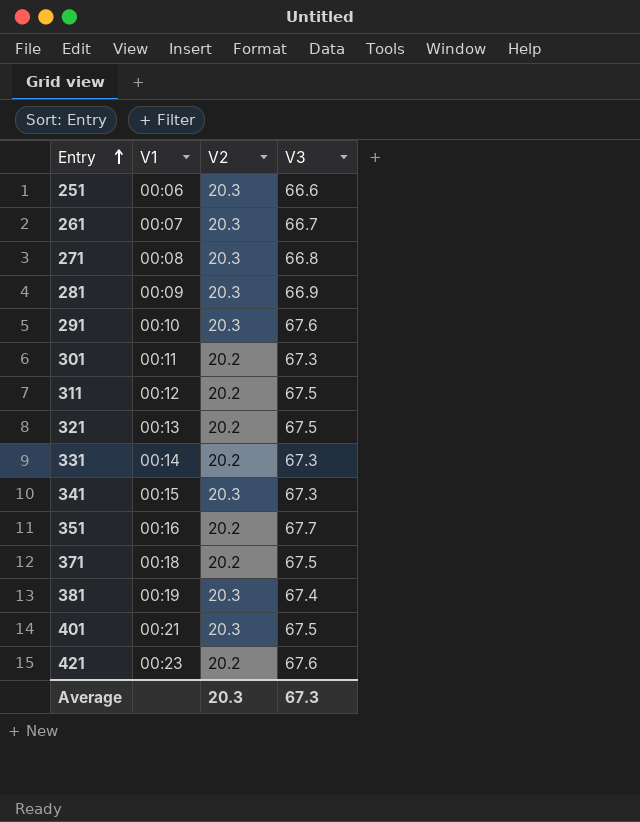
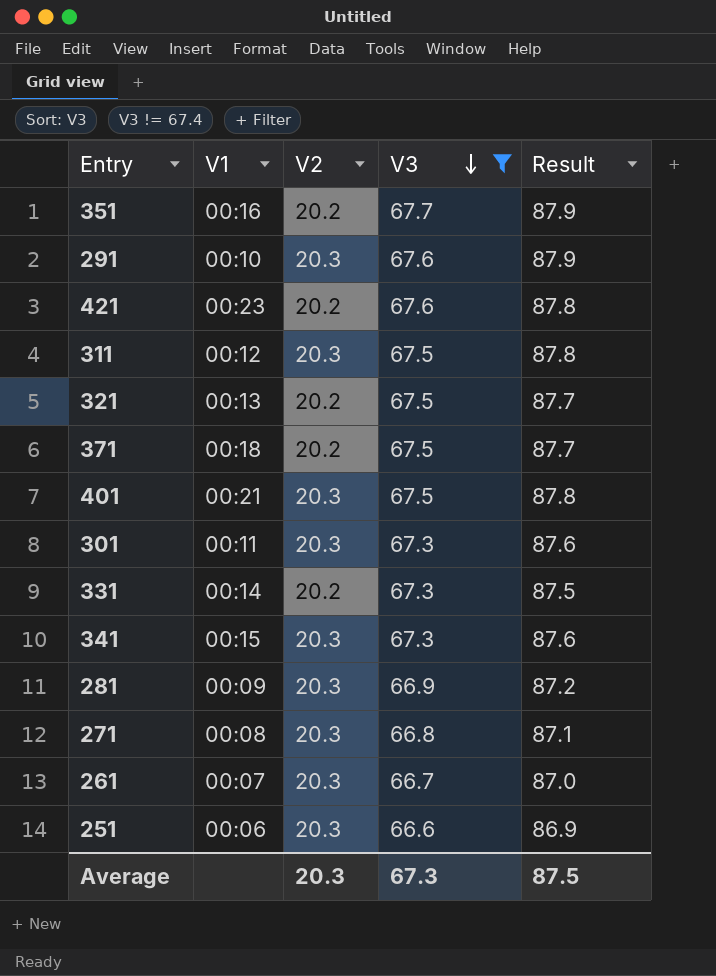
filter: none -> V3 != 67.4
row order: Entry ascending -> V3 descending
column Result | formula: none -> [V2] + [V3]
311 | V2: 20.2 -> 20.3
301 | V2: 20.2 -> 20.3

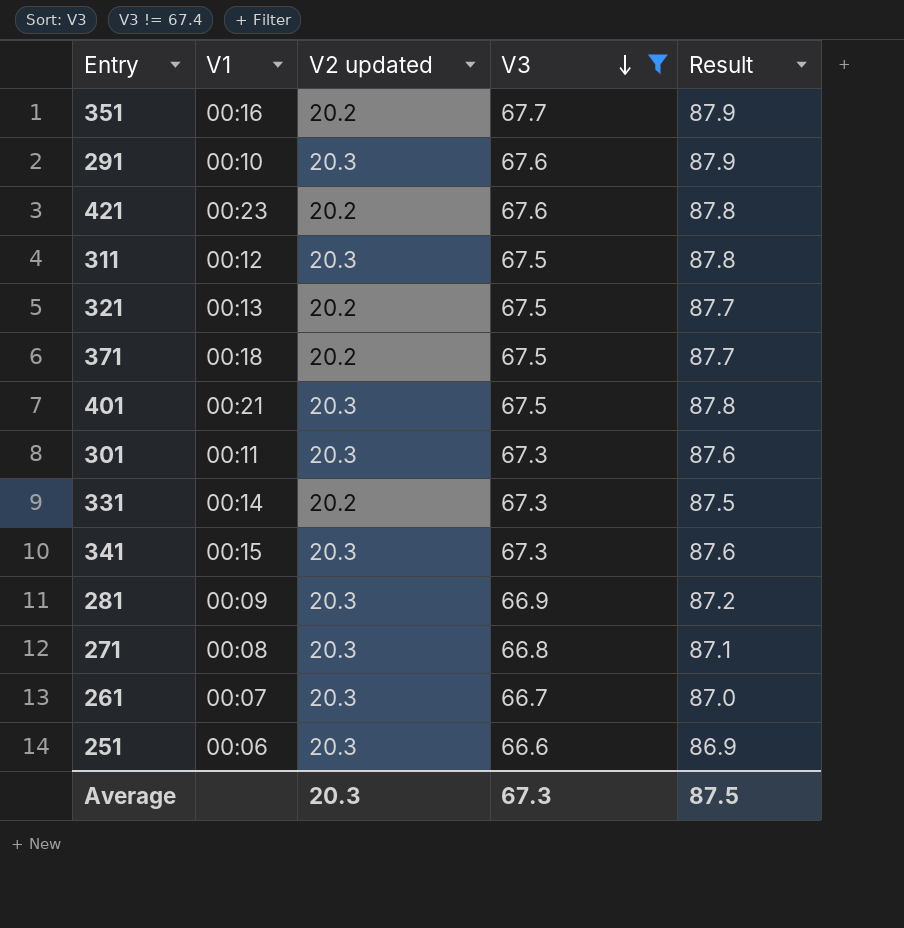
column name: V2 -> V2 updated

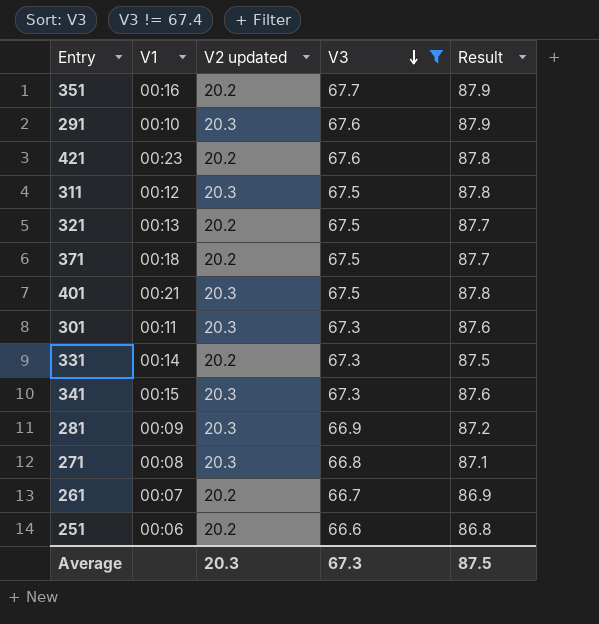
261 | V2 updated: 20.3 -> 20.2
261 | Result: 87.0 -> 86.9
251 | V2 updated: 20.3 -> 20.2
251 | Result: 86.9 -> 86.8

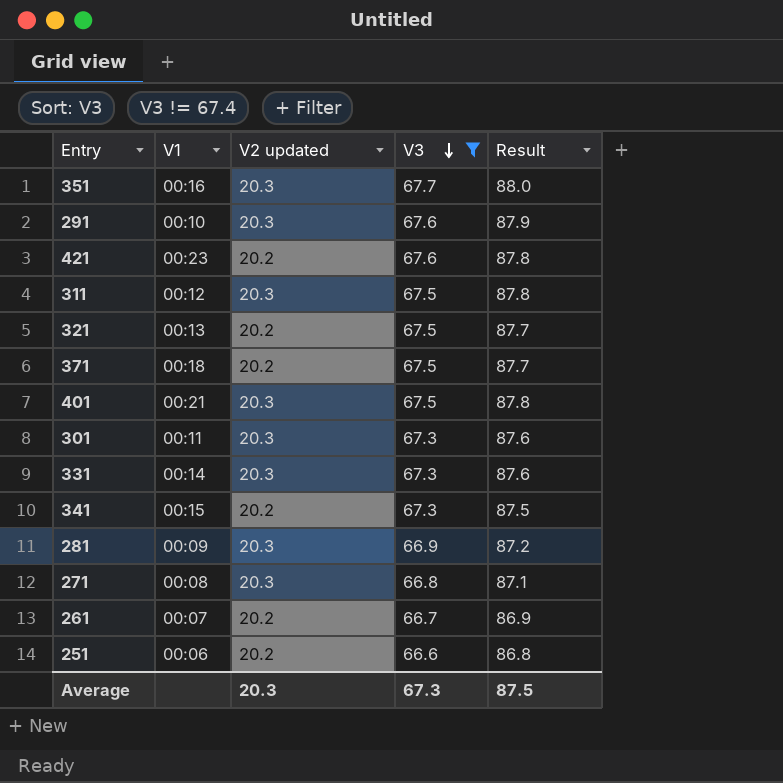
351 | V2 updated: 20.2 -> 20.3
351 | Result: 87.9 -> 88.0
331 | V2 updated: 20.2 -> 20.3
331 | Result: 87.5 -> 87.6
341 | V2 updated: 20.3 -> 20.2
341 | Result: 87.6 -> 87.5

